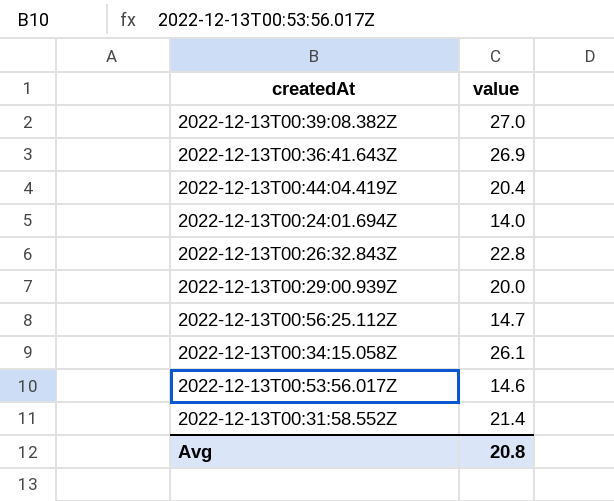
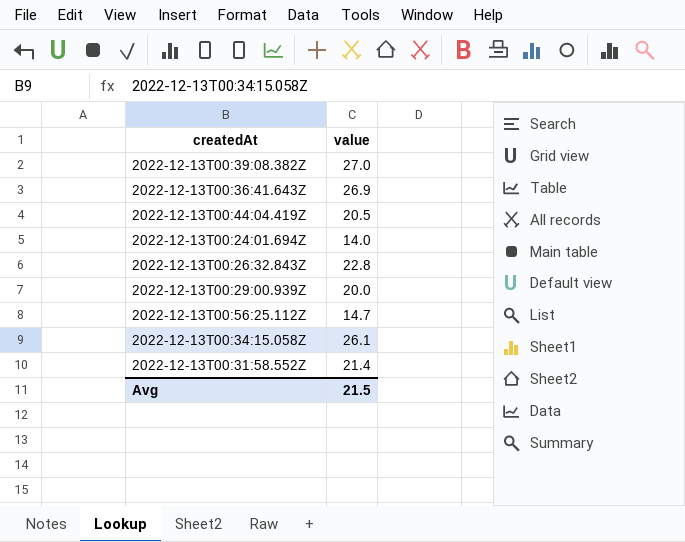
row 2022-12-13T00:53:56.017Z: 14.6 -> none
2022-12-13T00:44:04.419Z | value: 20.4 -> 20.5
Avg | value: 20.8 -> 21.5

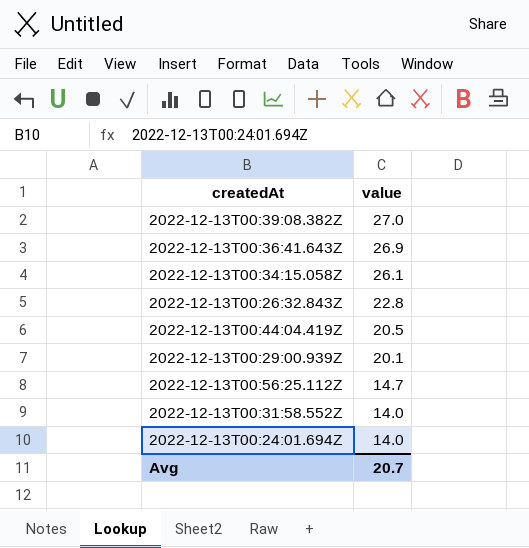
row order: none -> value descending
2022-12-13T00:29:00.939Z | value: 20.0 -> 20.1
2022-12-13T00:31:58.552Z | value: 21.4 -> 14.0
Avg | value: 21.5 -> 20.7

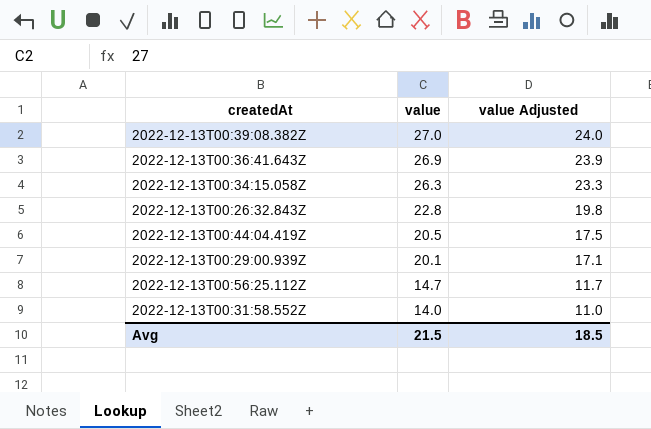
column value Adjusted | formula: none -> [value] - 3
row 2022-12-13T00:24:01.694Z: 14.0 -> none
2022-12-13T00:34:15.058Z | value: 26.1 -> 26.3
Avg | value: 20.7 -> 21.5

